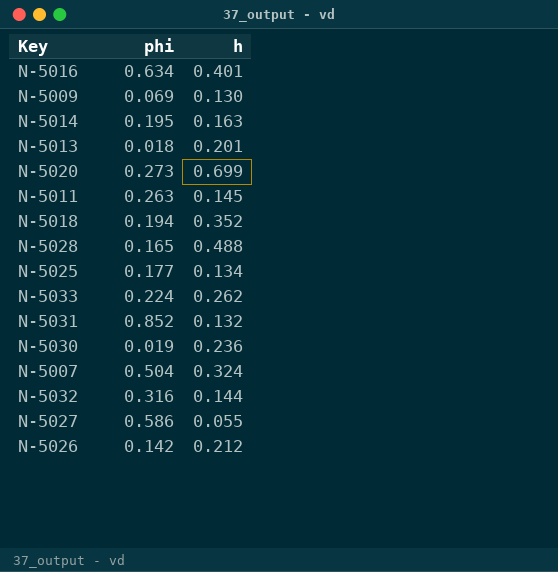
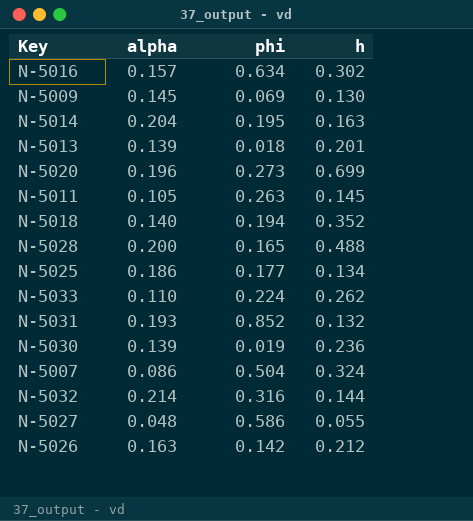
column alpha | position: none -> 2
N-5016 | h: 0.401 -> 0.302

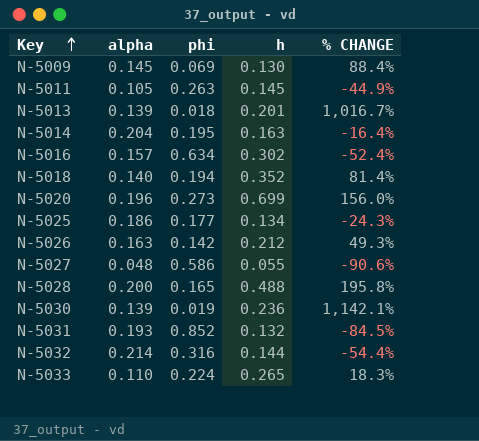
row order: none -> Key ascending
column % CHANGE | formula: none -> ([h] - [phi]) / [phi]
row N-5007: 0.086 | 0.504 | 0.324 -> none
N-5033 | h: 0.262 -> 0.265

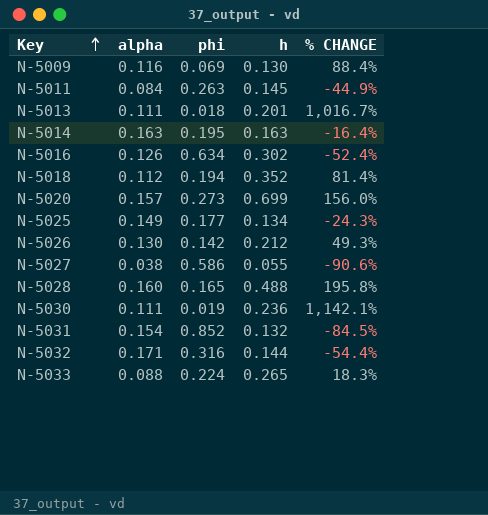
N-5009 | alpha: 0.145 -> 0.116
N-5011 | alpha: 0.105 -> 0.084
N-5013 | alpha: 0.139 -> 0.111
N-5014 | alpha: 0.204 -> 0.163
N-5016 | alpha: 0.157 -> 0.126
N-5018 | alpha: 0.140 -> 0.112
N-5020 | alpha: 0.196 -> 0.157
N-5025 | alpha: 0.186 -> 0.149
N-5026 | alpha: 0.163 -> 0.130
N-5027 | alpha: 0.048 -> 0.038
N-5028 | alpha: 0.200 -> 0.160
N-5030 | alpha: 0.139 -> 0.111
N-5031 | alpha: 0.193 -> 0.154
N-5032 | alpha: 0.214 -> 0.171
N-5033 | alpha: 0.110 -> 0.088

